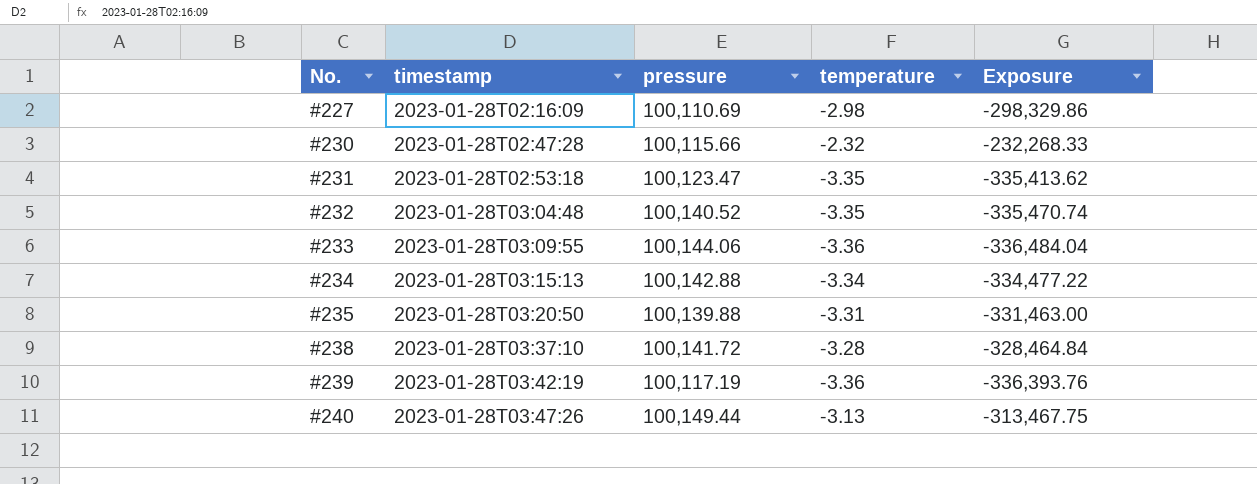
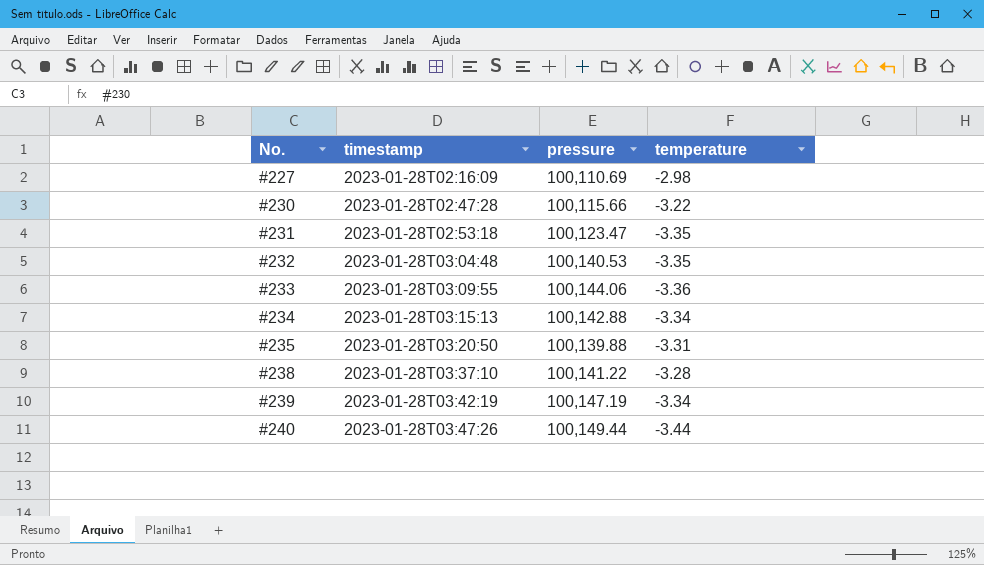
column Exposure | formula: [pressure] * [temperature] -> none
#230 | temperature: -2.32 -> -3.22
#232 | pressure: 100,140.52 -> 100,140.53
#238 | pressure: 100,141.72 -> 100,141.22
#239 | pressure: 100,117.19 -> 100,147.19
#239 | temperature: -3.36 -> -3.34
#240 | temperature: -3.13 -> -3.44

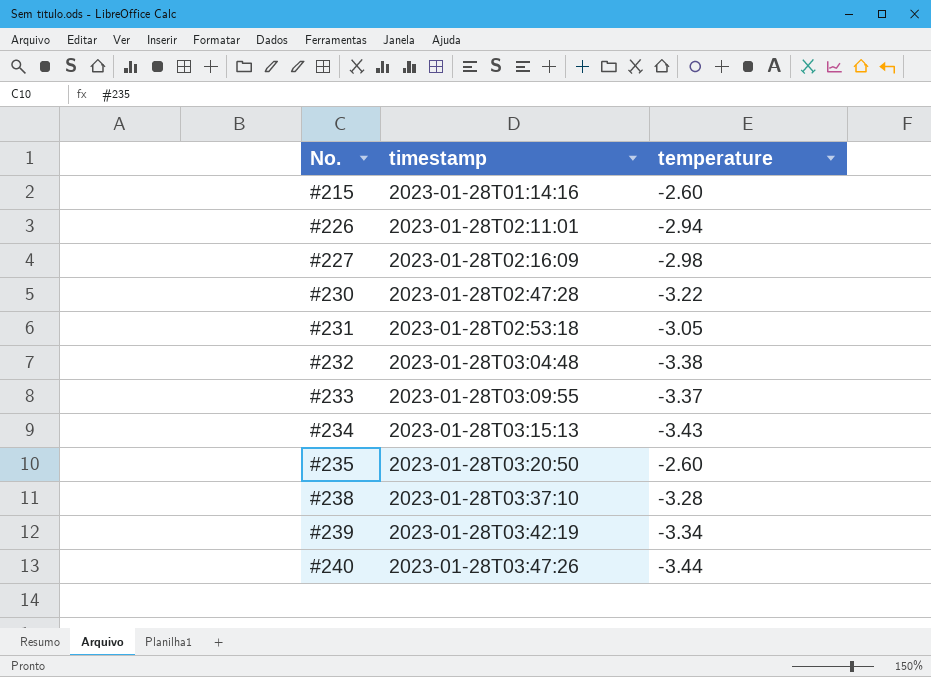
column pressure | position: 3 -> none
row #215: none -> 2023-01-28T01:14:16 | -2.60
row #226: none -> 2023-01-28T02:11:01 | -2.94
#231 | temperature: -3.35 -> -3.05
#232 | temperature: -3.35 -> -3.38
#233 | temperature: -3.36 -> -3.37
#234 | temperature: -3.34 -> -3.43
#235 | temperature: -3.31 -> -2.60

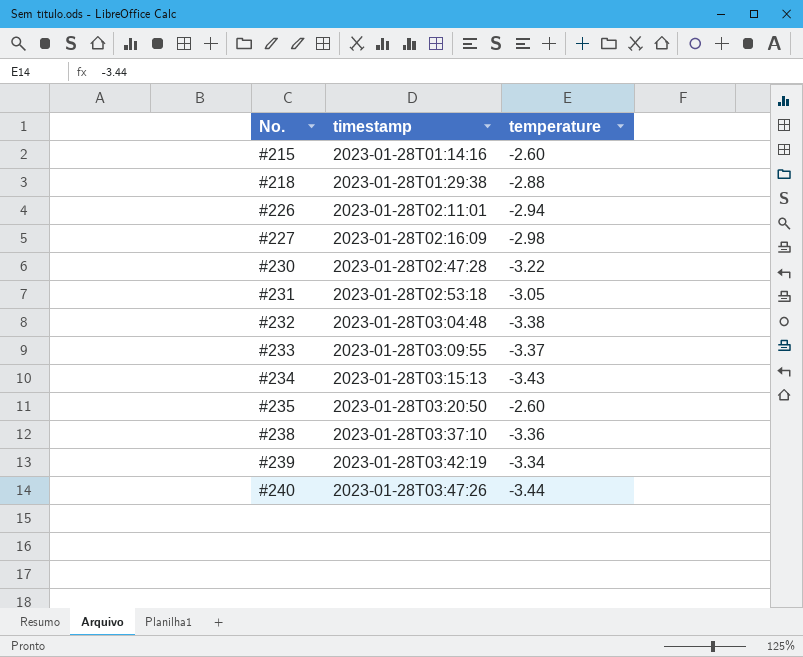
row #218: none -> 2023-01-28T01:29:38 | -2.88
#238 | temperature: -3.28 -> -3.36

